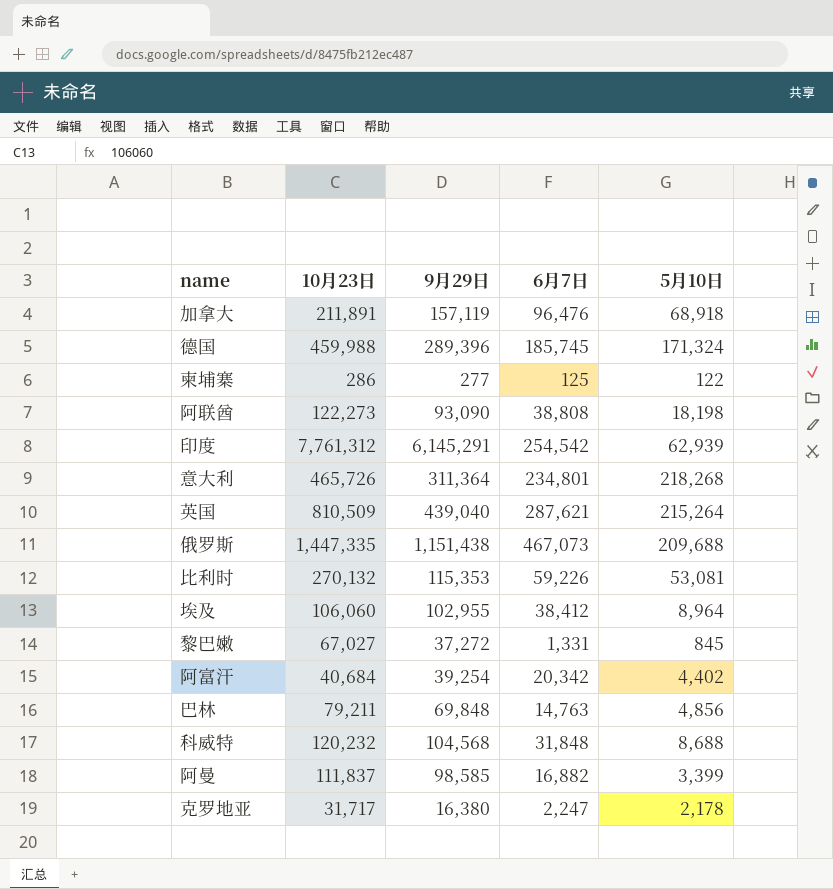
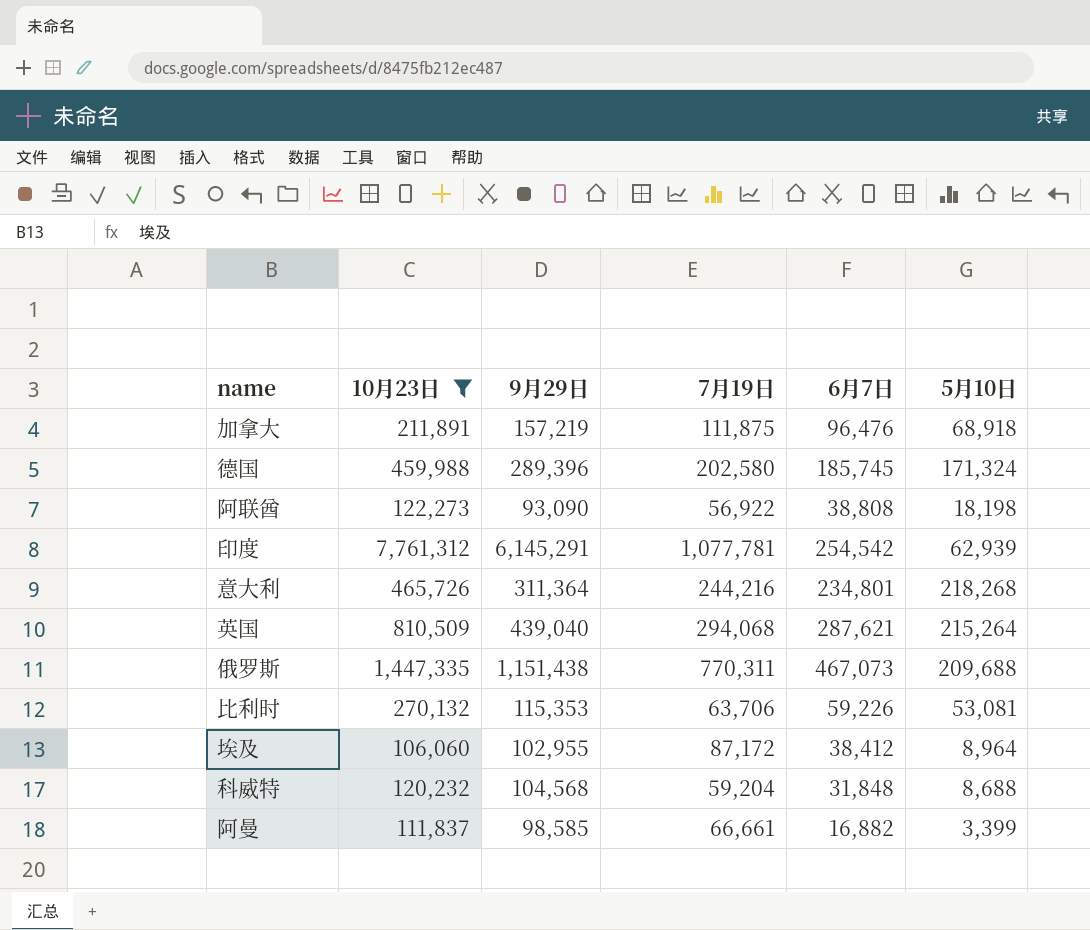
filter: none -> 10月23日 >= 106,060
column 7月19日 | position: none -> 4
加拿大 | 9月29日: 157,119 -> 157,219

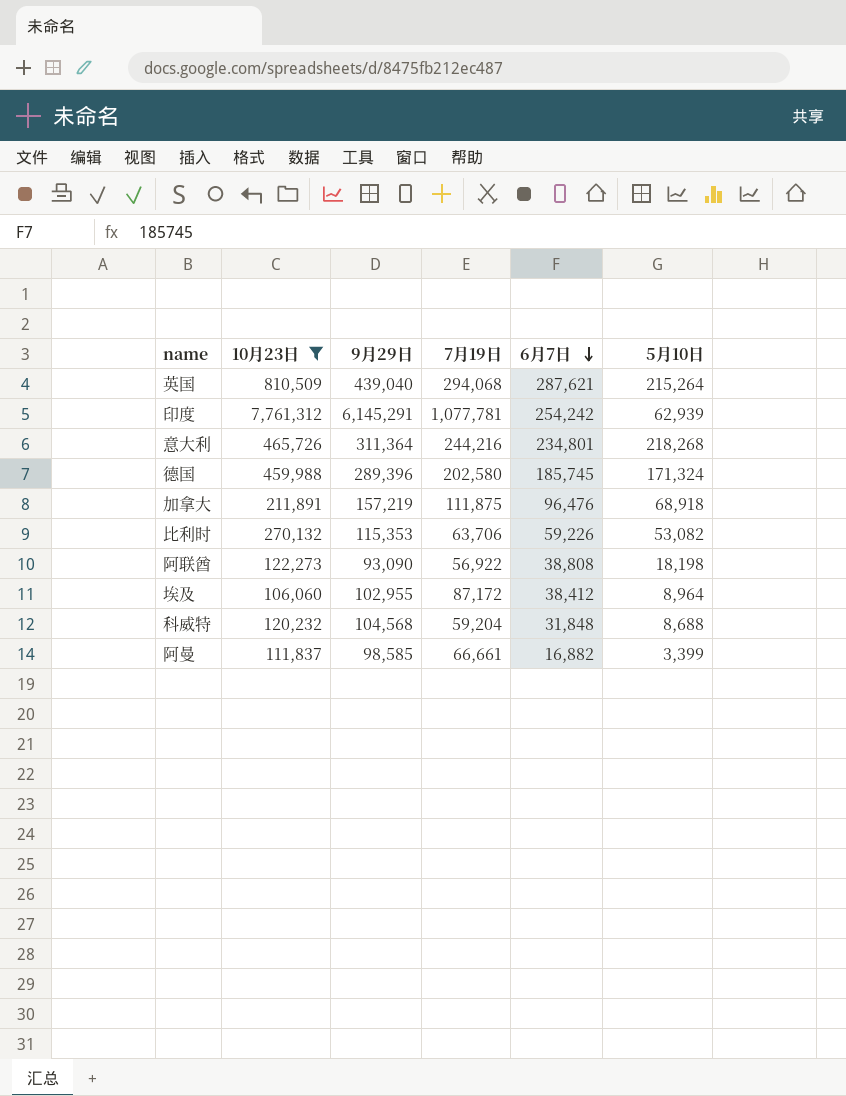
row order: none -> 6月7日 descending
row 俄罗斯: 1,447,335 | 1,151,438 | 770,311 | 467,073 | 209,688 -> none
印度 | 6月7日: 254,542 -> 254,242
比利时 | 5月10日: 53,081 -> 53,082

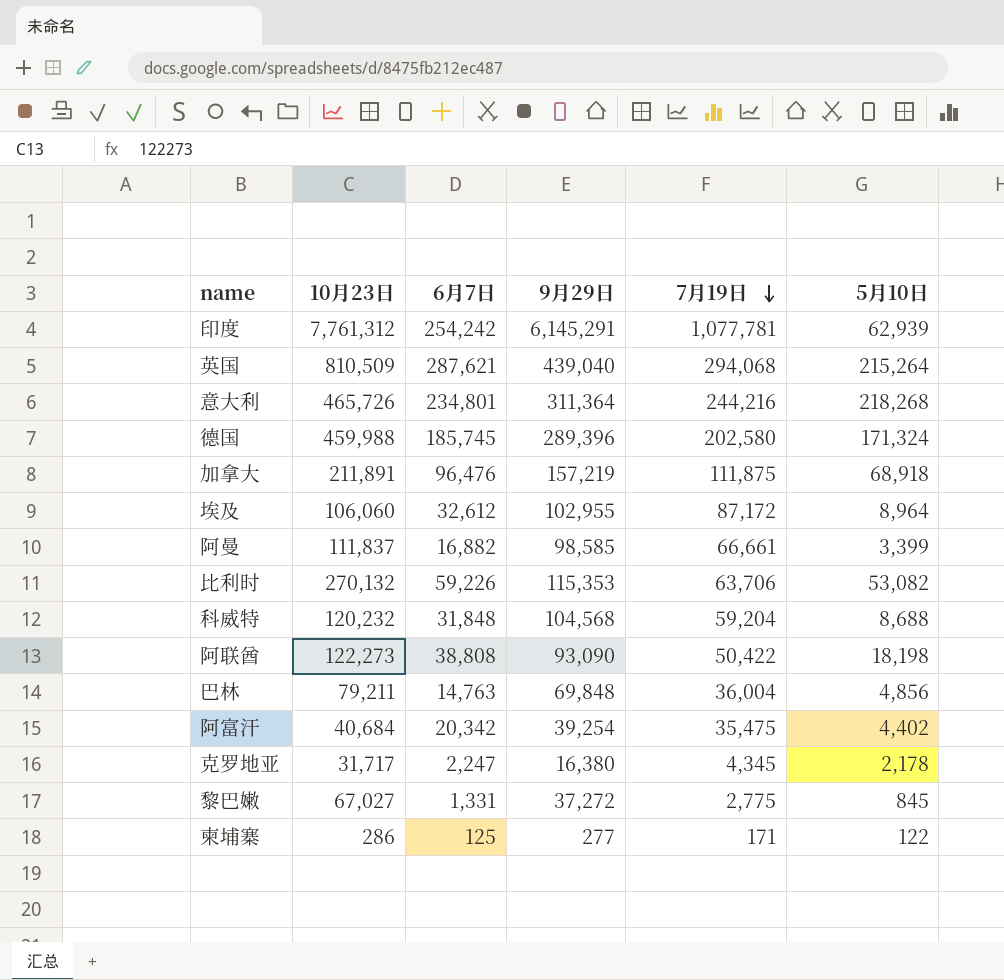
filter: 10月23日 >= 106,060 -> none
row order: 6月7日 descending -> 7月19日 descending
column 6月7日 | position: 5 -> 3
埃及 | 6月7日: 38,412 -> 32,612
阿联酋 | 7月19日: 56,922 -> 50,422

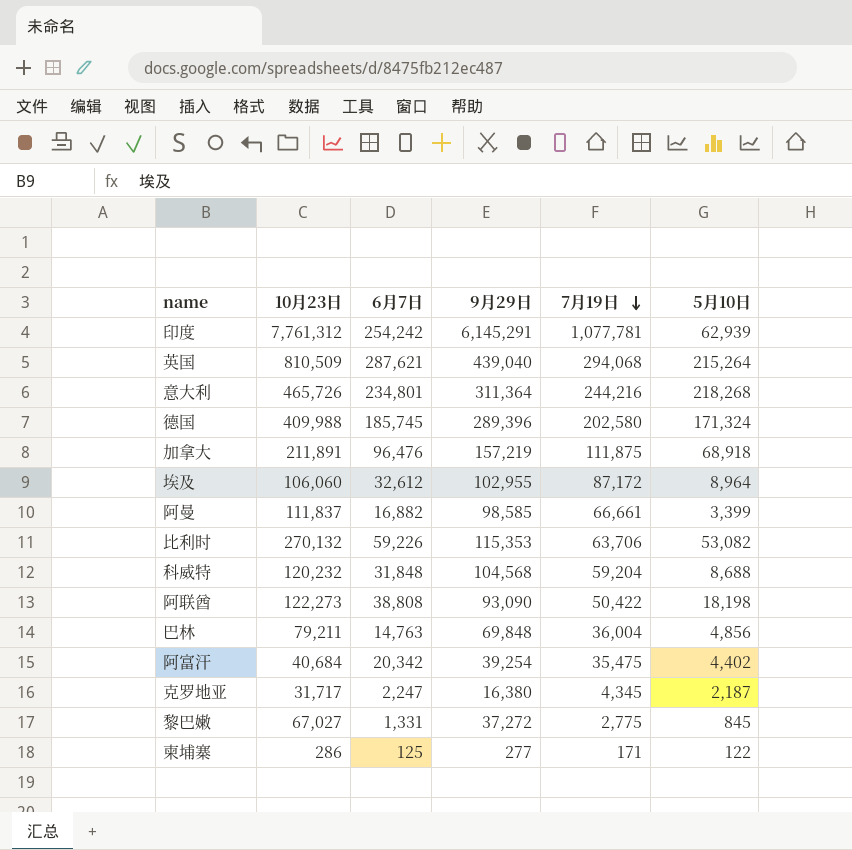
德国 | 10月23日: 459,988 -> 409,988
克罗地亚 | 5月10日: 2,178 -> 2,187

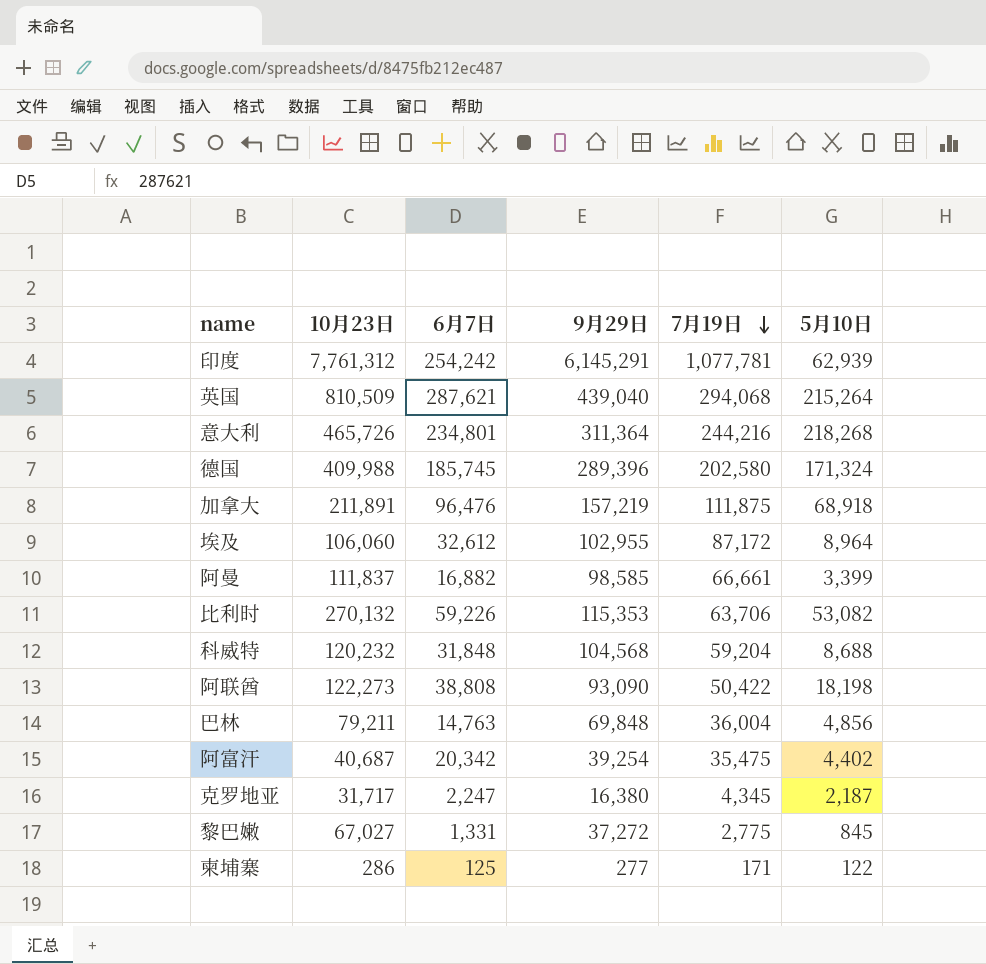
阿富汗 | 10月23日: 40,684 -> 40,687

